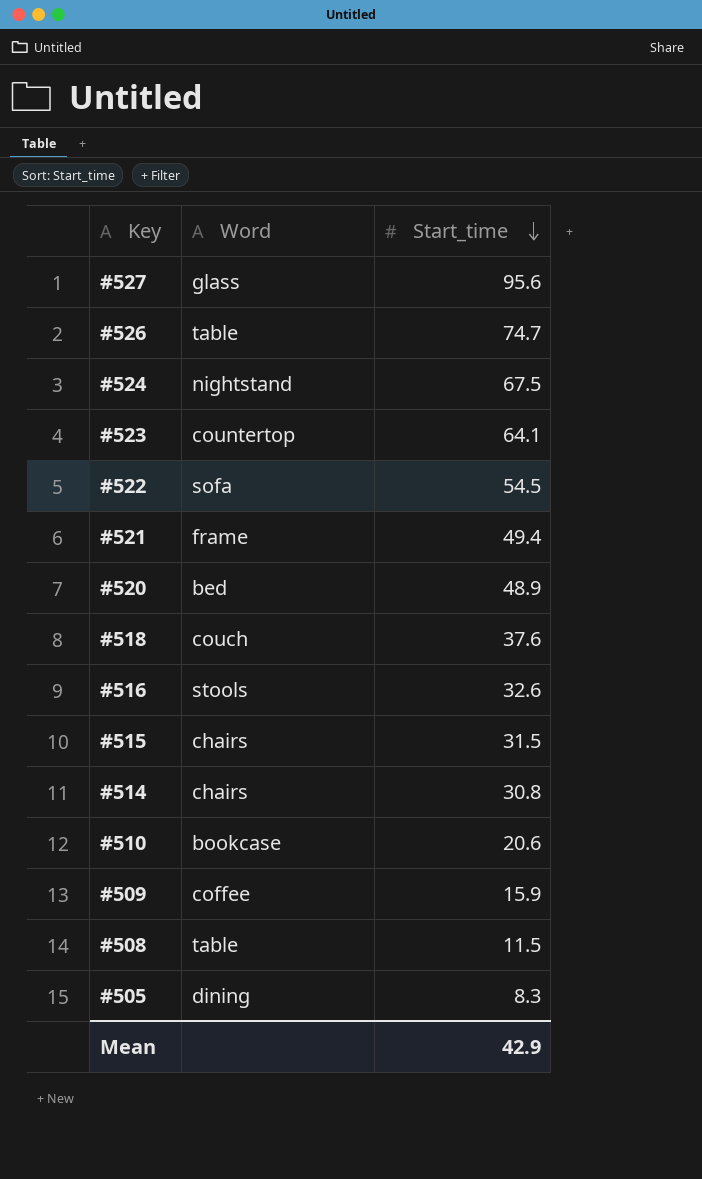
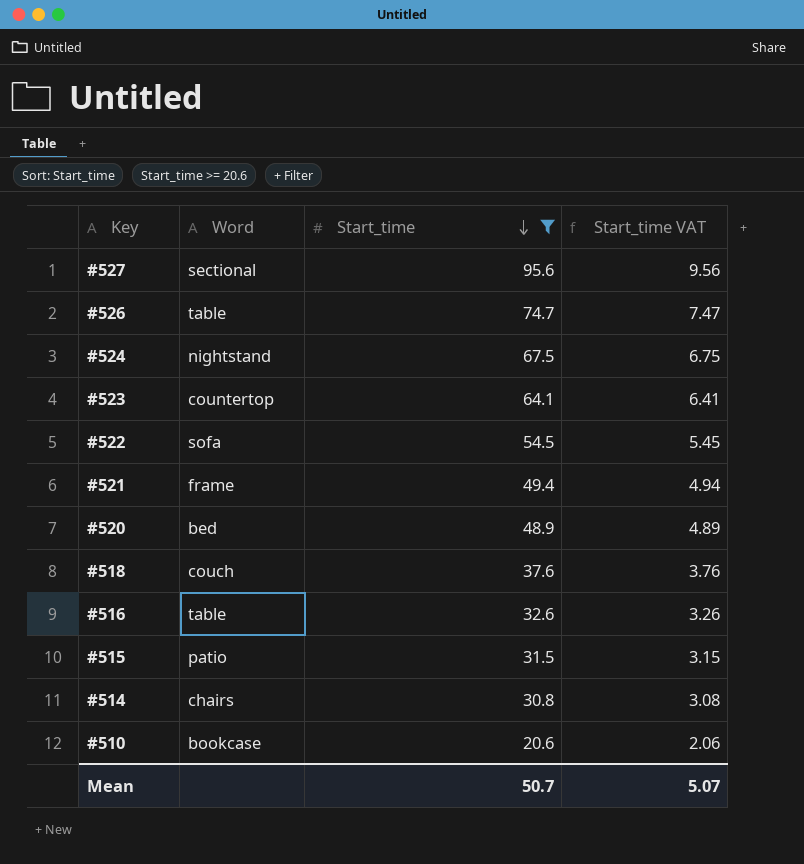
filter: none -> Start_time >= 20.6
column Start_time VAT | formula: none -> [Start_time] * 0.1
#527 | Word: glass -> sectional
#516 | Word: stools -> table
#515 | Word: chairs -> patio
Mean | Start_time: 42.9 -> 50.7

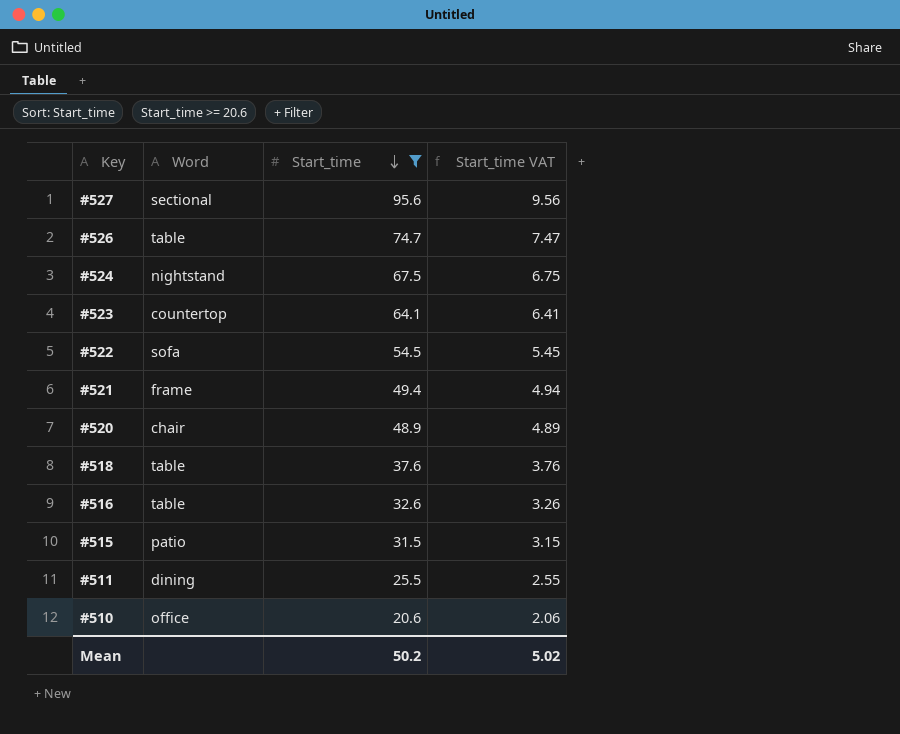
row #514: chairs | 30.8 | 3.08 -> none
#520 | Word: bed -> chair
#518 | Word: couch -> table
row #511: none -> dining | 25.5 | 2.55
#510 | Word: bookcase -> office
Mean | Start_time: 50.7 -> 50.2
Mean | Start_time VAT: 5.07 -> 5.02

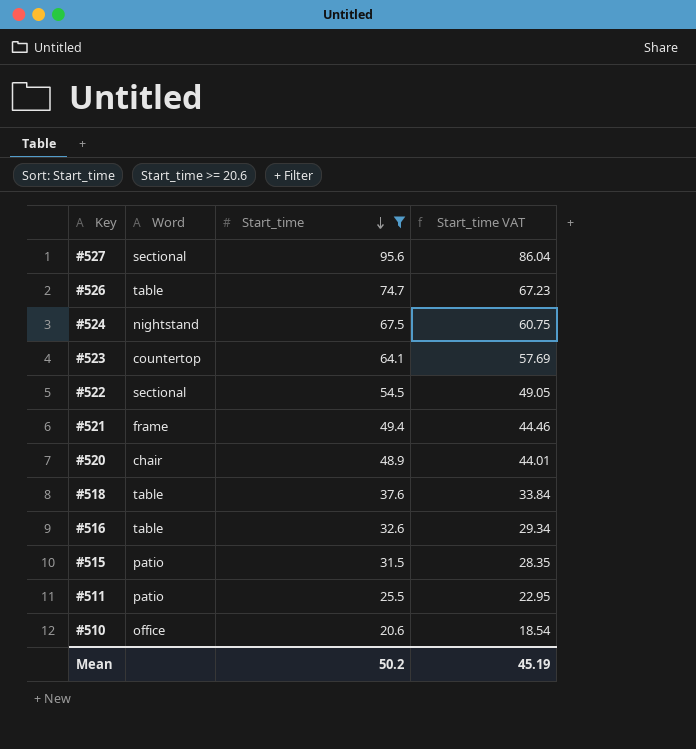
column Start_time VAT | formula: [Start_time] * 0.1 -> [Start_time] * 0.9
#522 | Word: sofa -> sectional
#511 | Word: dining -> patio
Mean | Start_time VAT: 5.02 -> 45.19

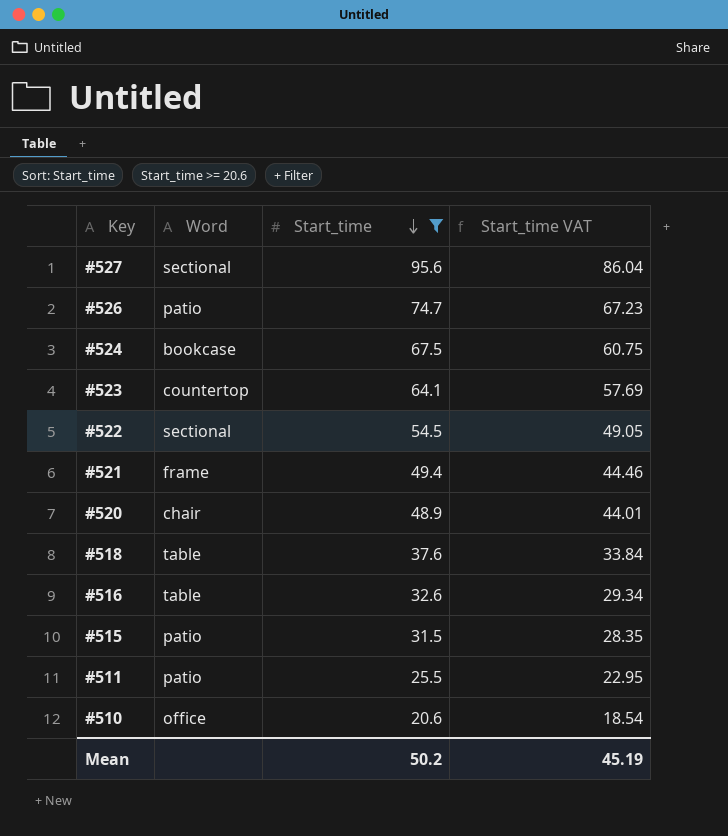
#526 | Word: table -> patio
#524 | Word: nightstand -> bookcase

